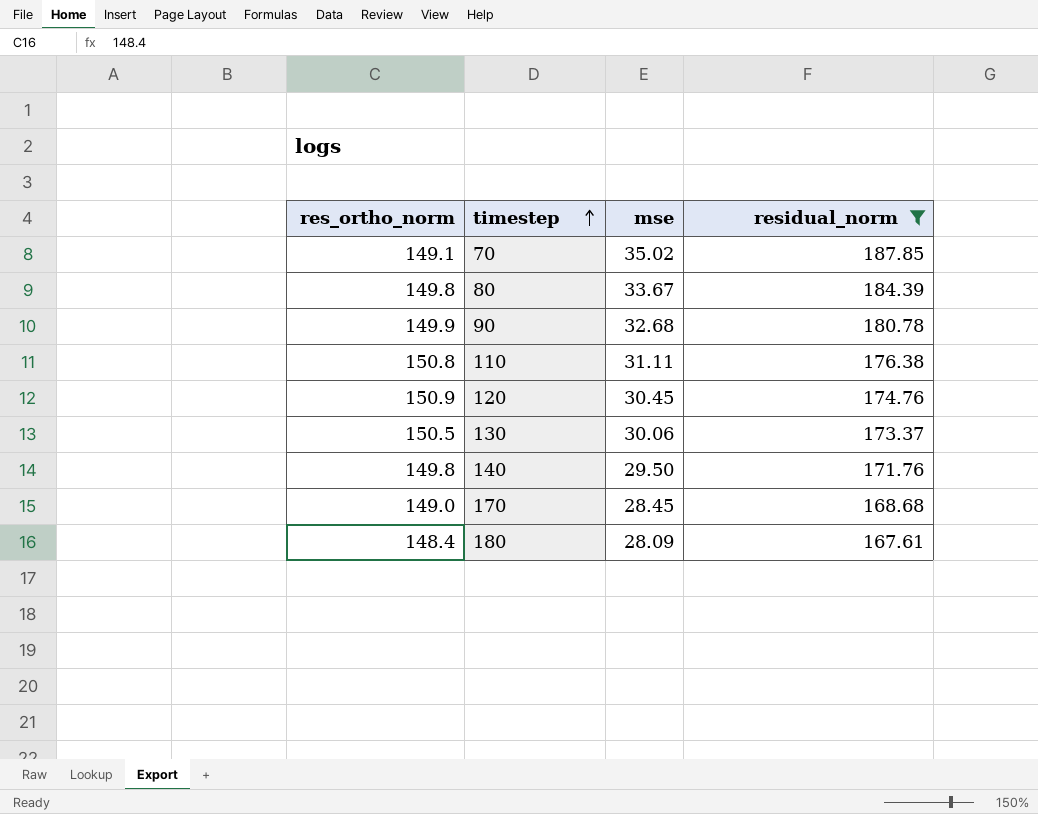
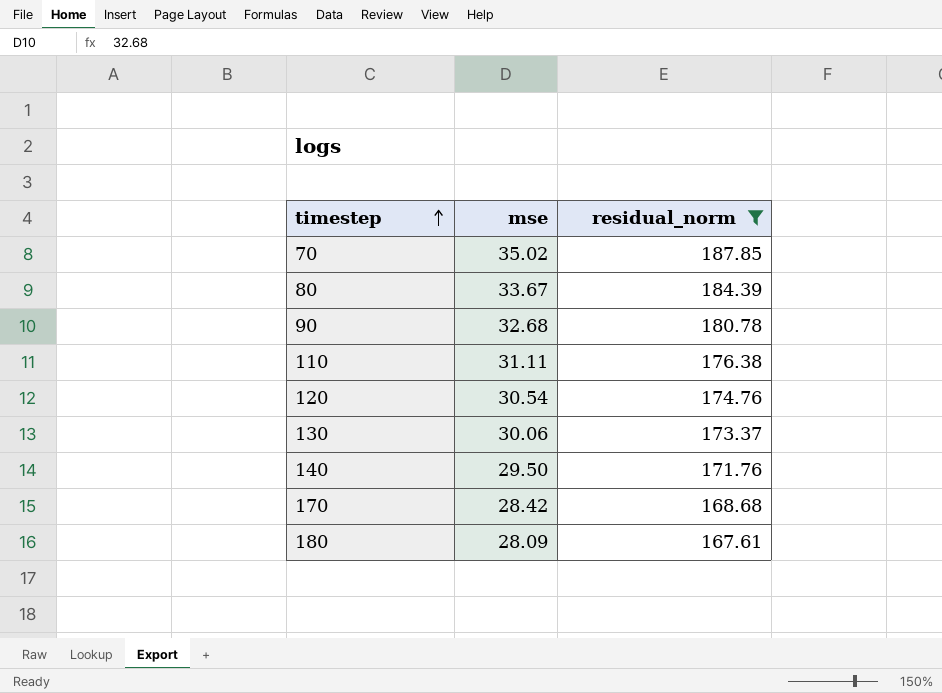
column res_ortho_norm | position: 1 -> none
120 | mse: 30.45 -> 30.54
170 | mse: 28.45 -> 28.42

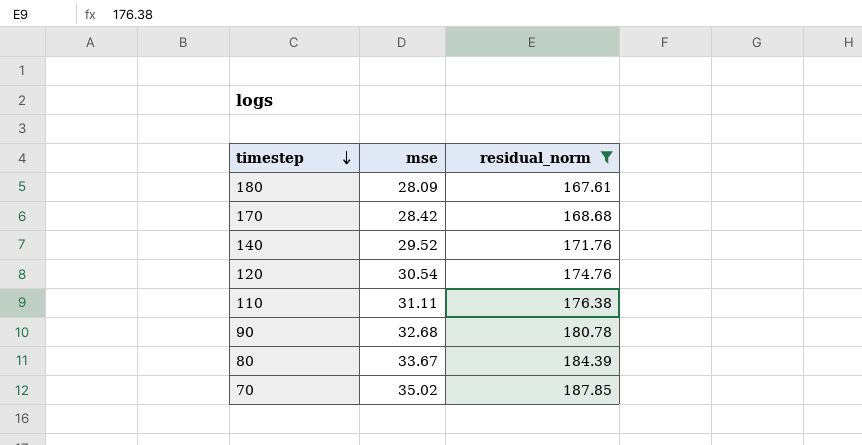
row order: timestep ascending -> timestep descending
row 130: 30.06 | 173.37 -> none
140 | mse: 29.50 -> 29.52

